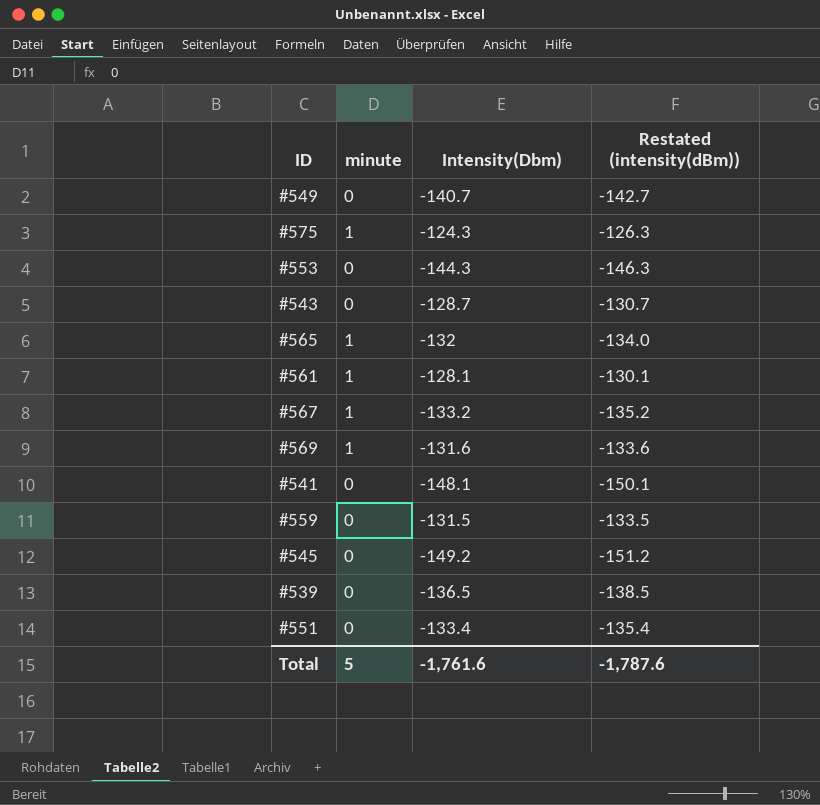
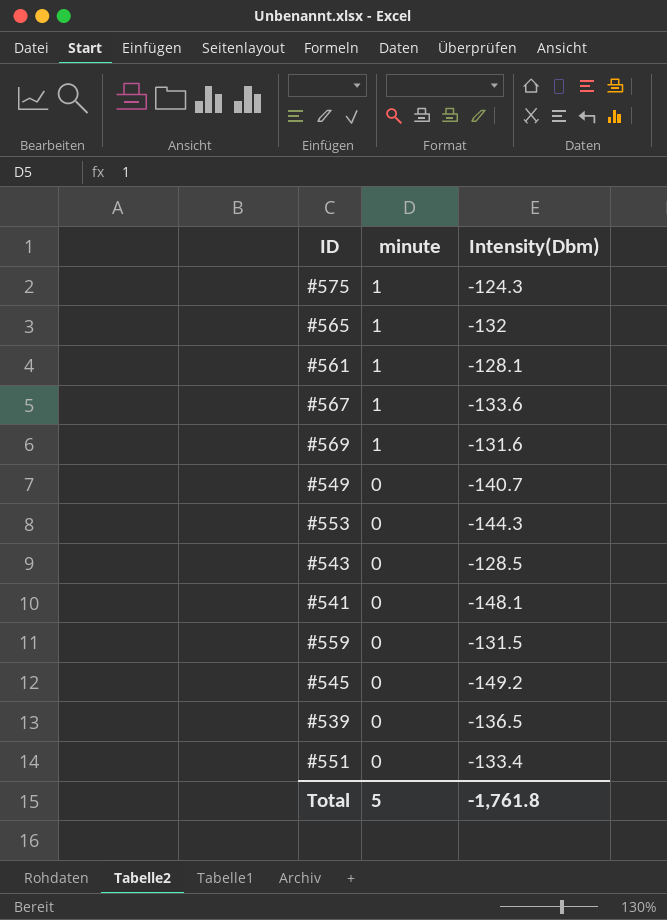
row order: none -> minute descending
column Restated (intensity(dBm)) | formula: [Intensity(Dbm)] - 2 -> none
#567 | Intensity(Dbm): -133.2 -> -133.6
#543 | Intensity(Dbm): -128.7 -> -128.5
Total | Intensity(Dbm): -1,761.6 -> -1,761.8

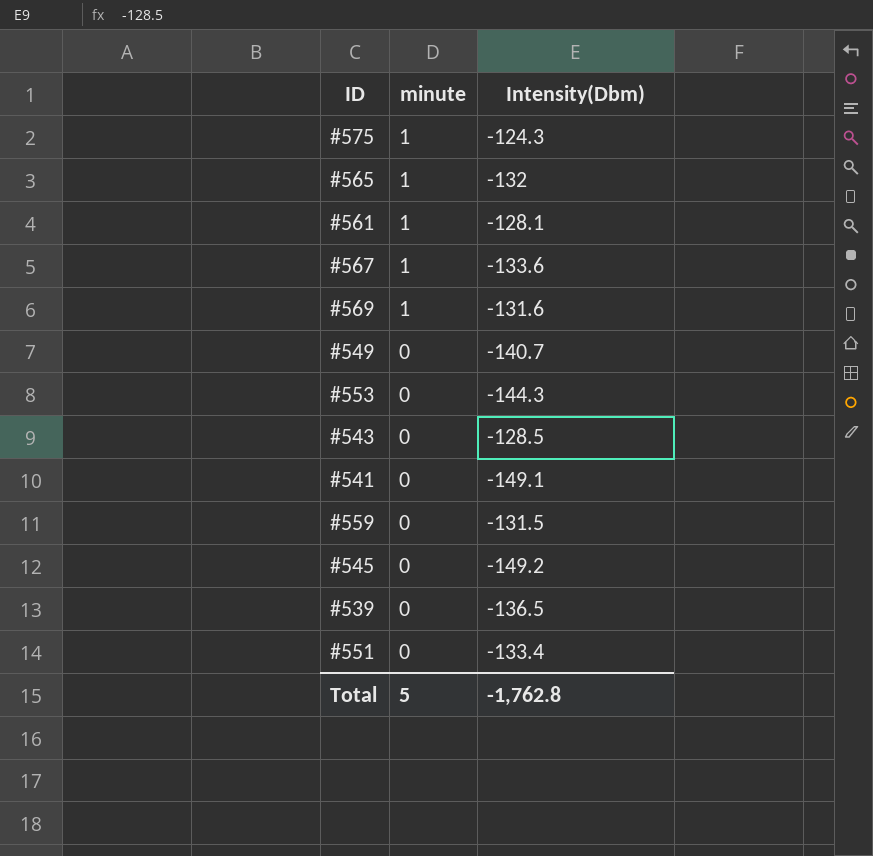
#541 | Intensity(Dbm): -148.1 -> -149.1
Total | Intensity(Dbm): -1,761.8 -> -1,762.8

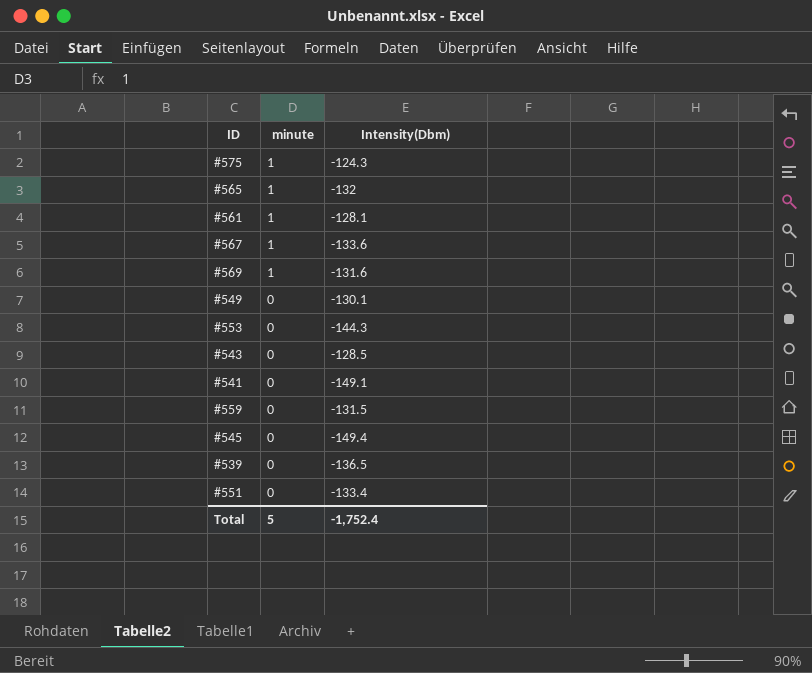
#549 | Intensity(Dbm): -140.7 -> -130.1
#545 | Intensity(Dbm): -149.2 -> -149.4
Total | Intensity(Dbm): -1,762.8 -> -1,752.4

